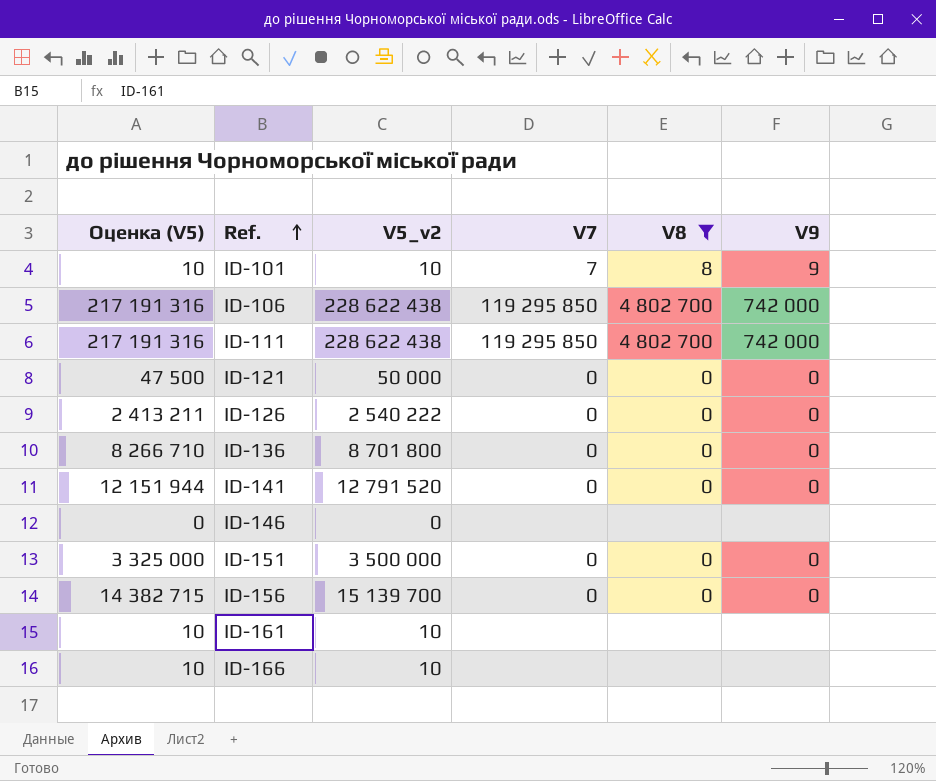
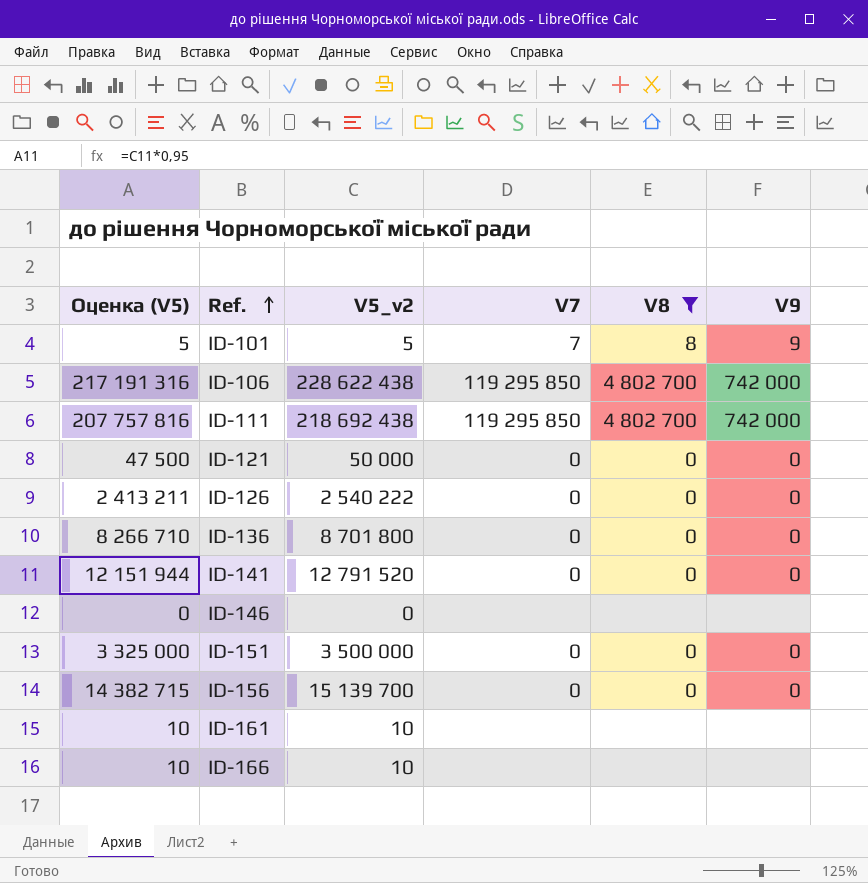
ID-101 | Оценка (V5): 10 -> 5
ID-101 | V5_v2: 10 -> 5
ID-111 | Оценка (V5): 217 191 316 -> 207 757 816
ID-111 | V5_v2: 228 622 438 -> 218 692 438

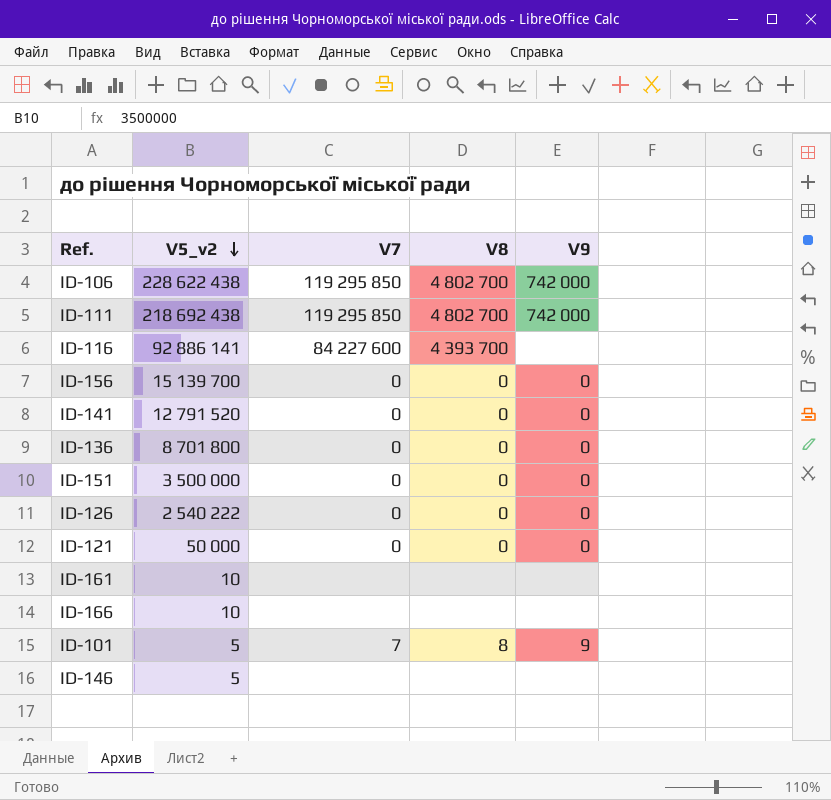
filter: V8 != 4 393 700 -> none
row order: Ref. ascending -> V5_v2 descending
column Оценка (V5) | formula: [V5_v2] * 0,95 -> none
ID-146 | V5_v2: 0 -> 5

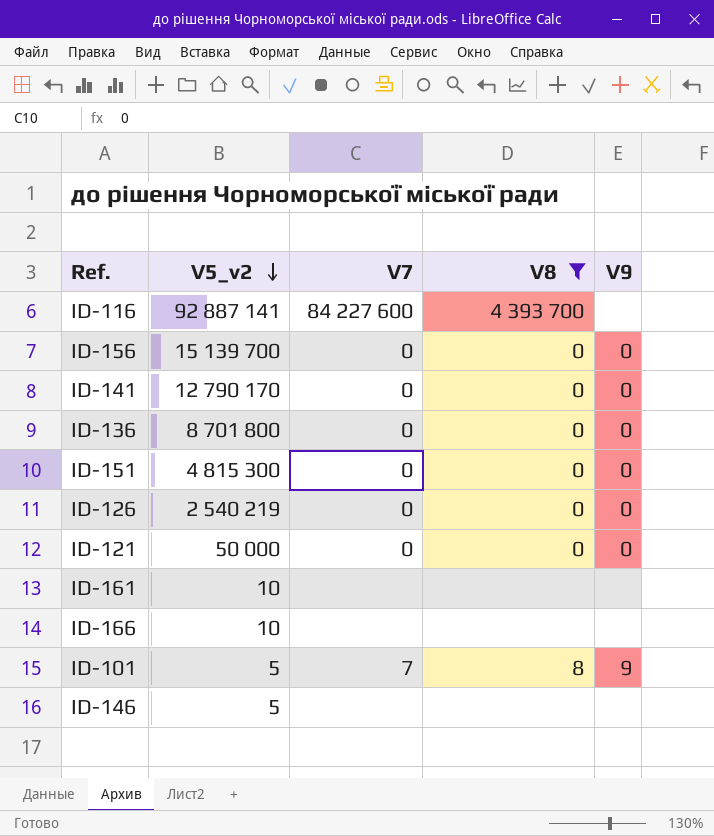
filter: none -> V8 != 4 802 700
ID-116 | V5_v2: 92 886 141 -> 92 887 141
ID-141 | V5_v2: 12 791 520 -> 12 790 170
ID-151 | V5_v2: 3 500 000 -> 4 815 300
ID-126 | V5_v2: 2 540 222 -> 2 540 219

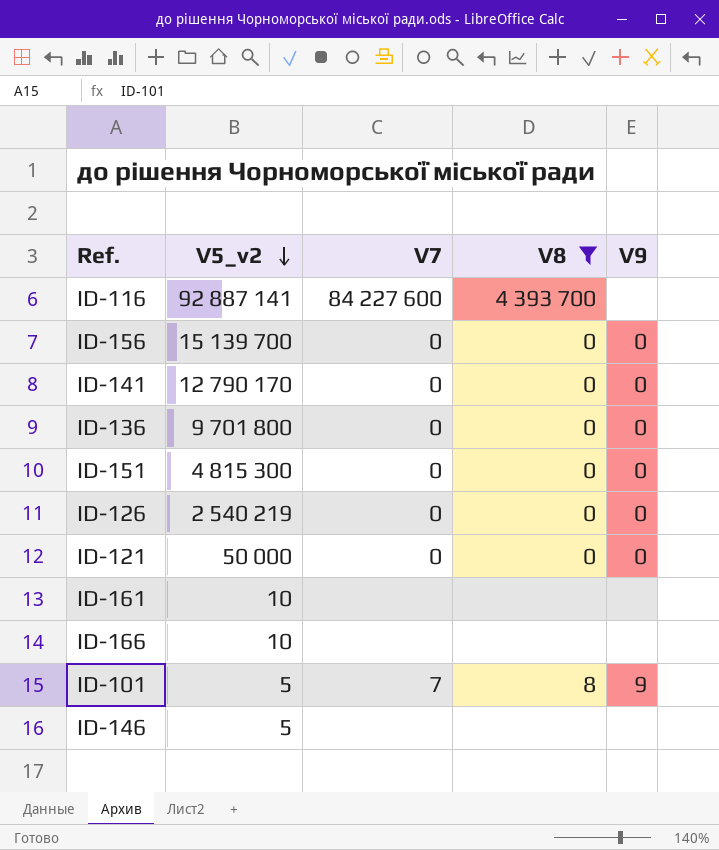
ID-136 | V5_v2: 8 701 800 -> 9 701 800

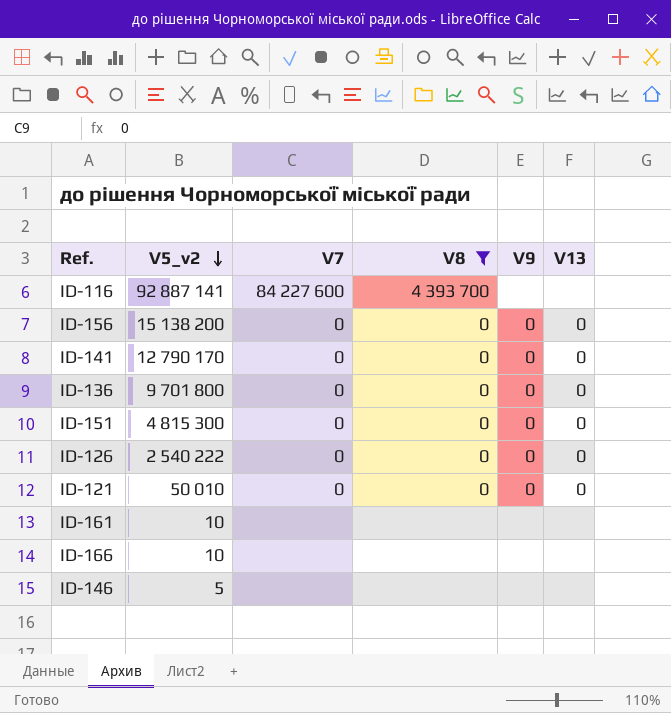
column V13 | position: none -> 6
row ID-101: 5 | 7 | 8 | 9 -> none
ID-156 | V5_v2: 15 139 700 -> 15 138 200
ID-126 | V5_v2: 2 540 219 -> 2 540 222
ID-121 | V5_v2: 50 000 -> 50 010

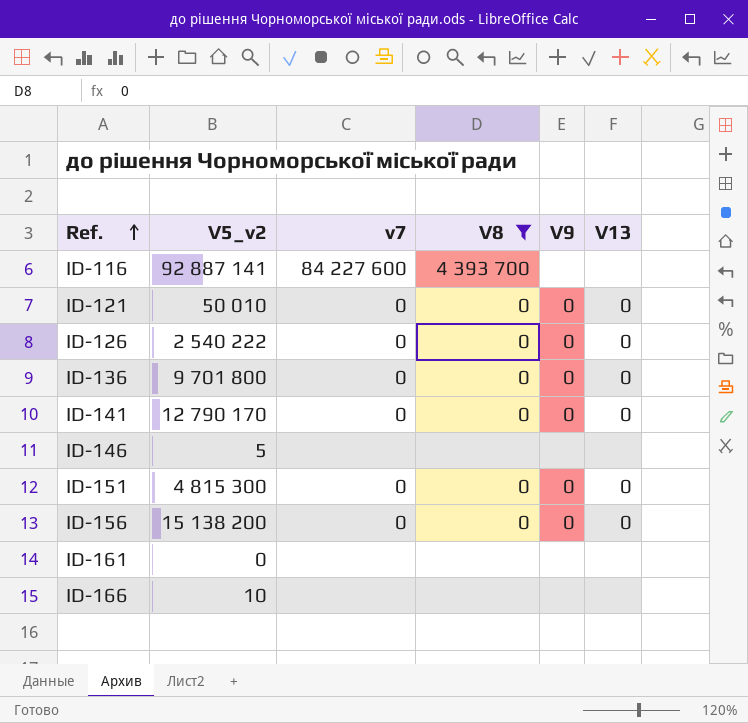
row order: V5_v2 descending -> Ref. ascending
column name: V7 -> v7
ID-161 | V5_v2: 10 -> 0

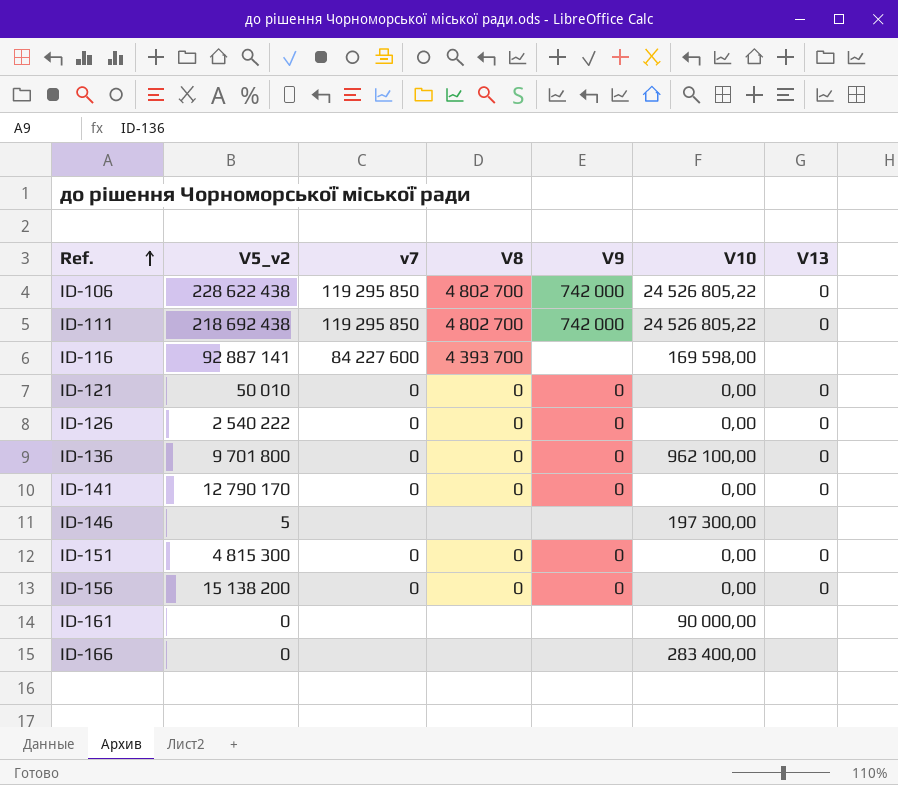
filter: V8 != 4 802 700 -> none
column V10 | position: none -> 6
ID-166 | V5_v2: 10 -> 0

